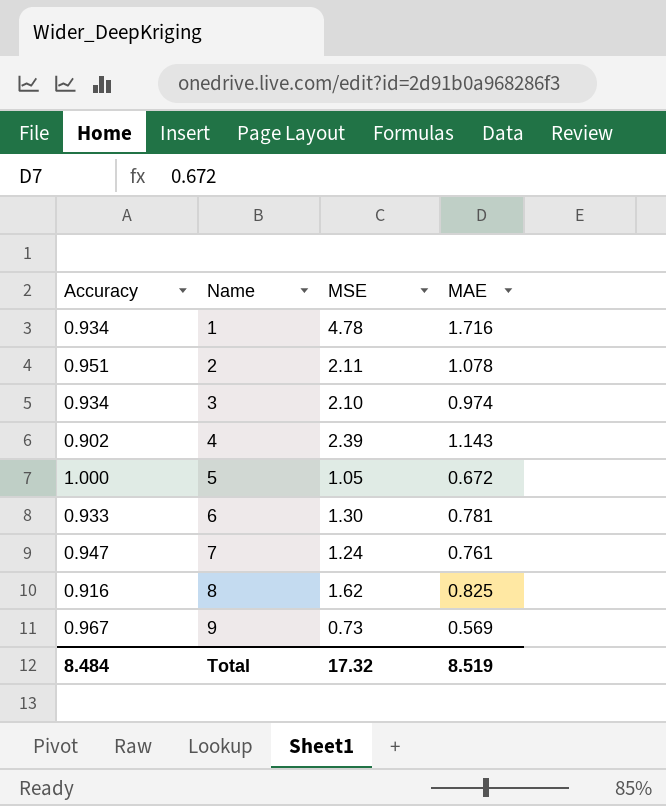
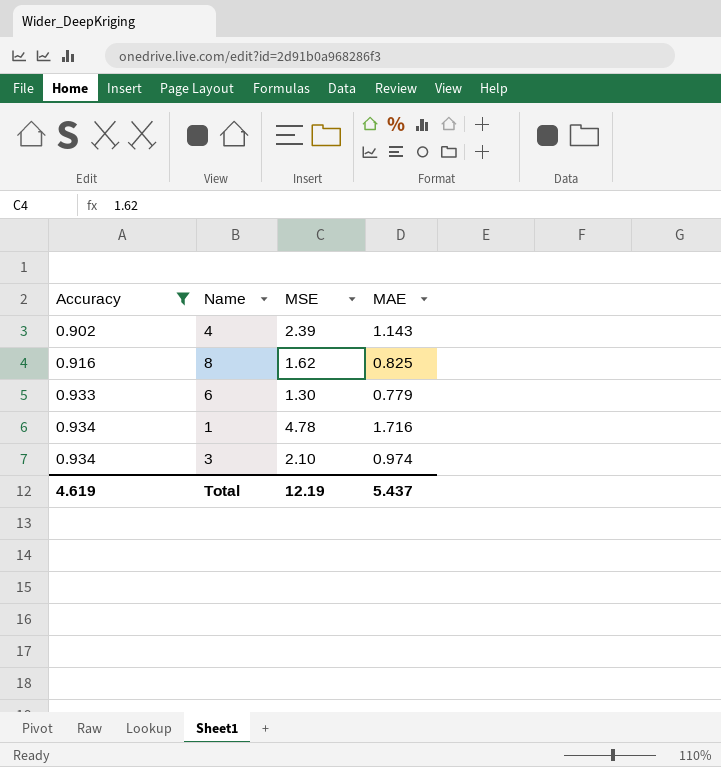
filter: none -> Accuracy <= 0.934
row order: Name ascending -> Accuracy ascending
6 | MAE: 0.781 -> 0.779
Total | Accuracy: 8.484 -> 4.619
Total | MSE: 17.32 -> 12.19
Total | MAE: 8.519 -> 5.437

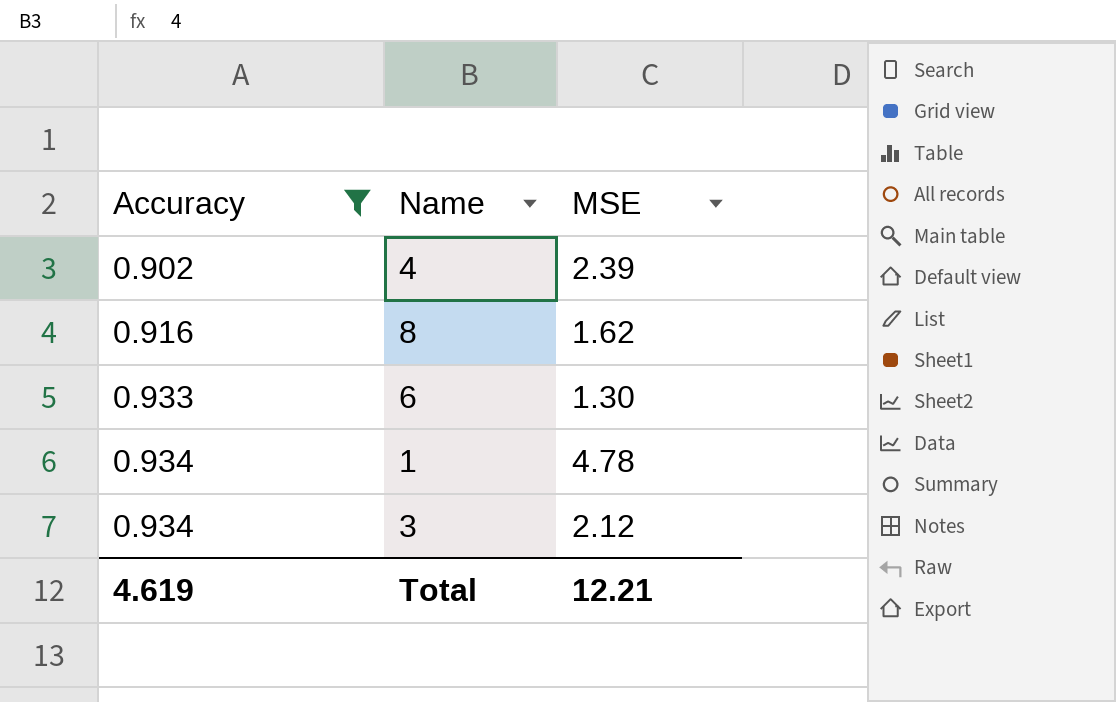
column MAE | position: 4 -> none
3 | MSE: 2.10 -> 2.12
Total | MSE: 12.19 -> 12.21

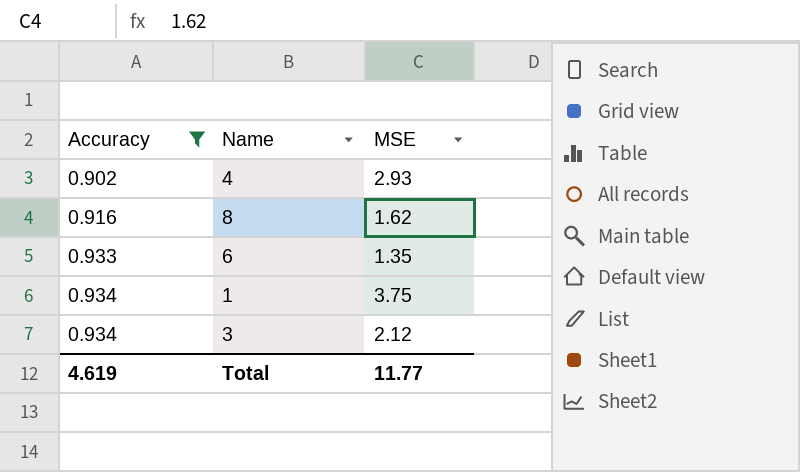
4 | MSE: 2.39 -> 2.93
6 | MSE: 1.30 -> 1.35
1 | MSE: 4.78 -> 3.75
Total | MSE: 12.21 -> 11.77

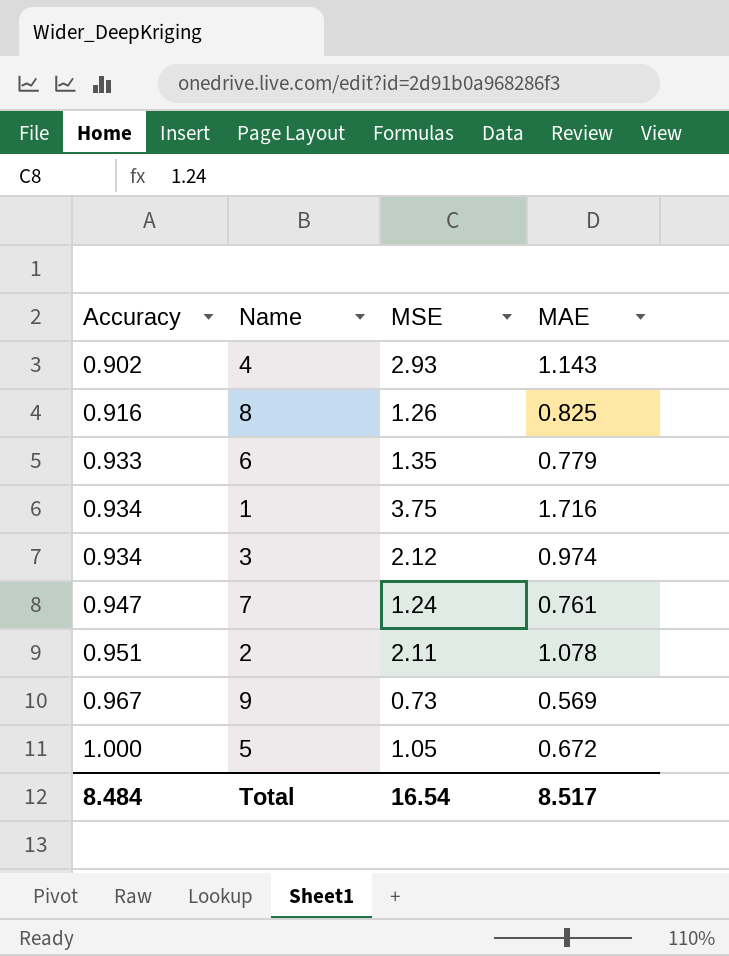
filter: Accuracy <= 0.934 -> none
column MAE | position: none -> 4
8 | MSE: 1.62 -> 1.26
Total | Accuracy: 4.619 -> 8.484
Total | MSE: 11.77 -> 16.54

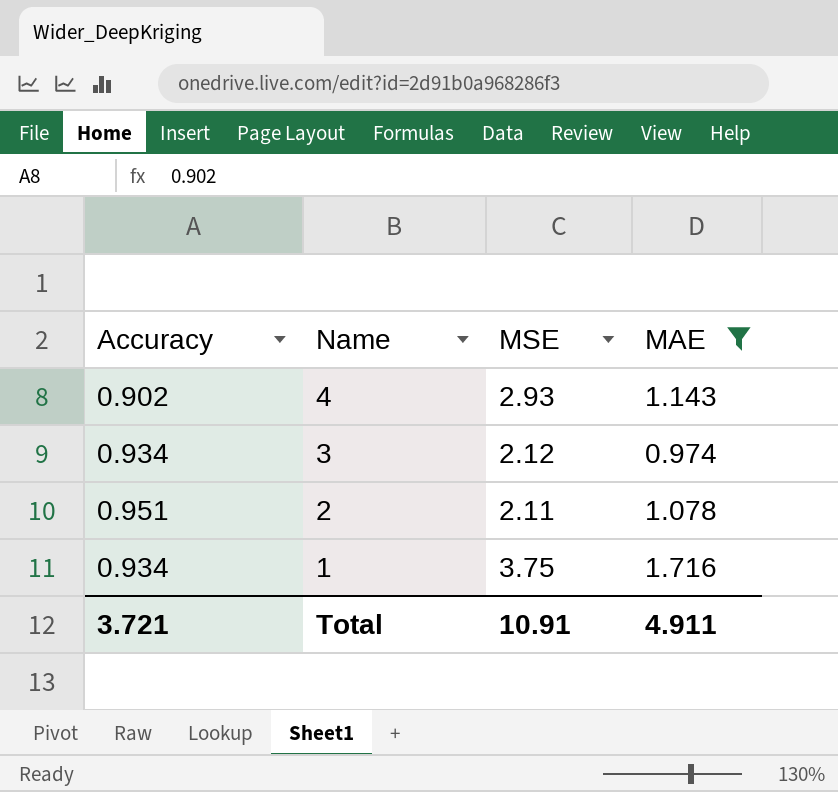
filter: none -> MAE >= 0.974
row order: Accuracy ascending -> Name descending
Total | Accuracy: 8.484 -> 3.721
Total | MSE: 16.54 -> 10.91
Total | MAE: 8.517 -> 4.911

